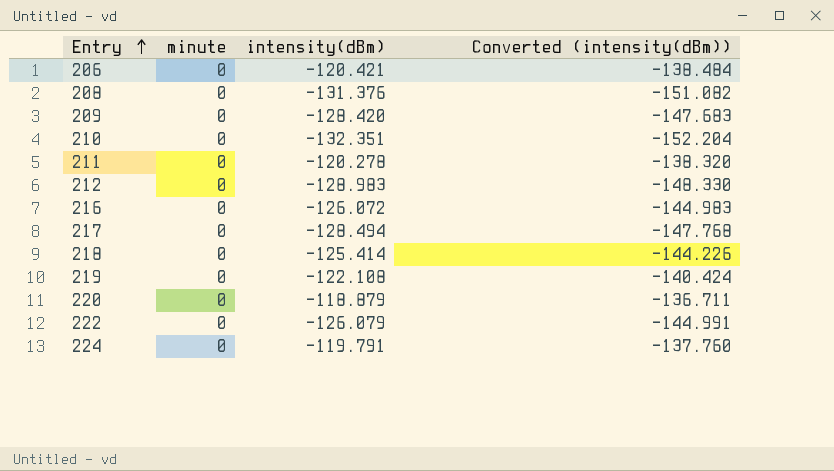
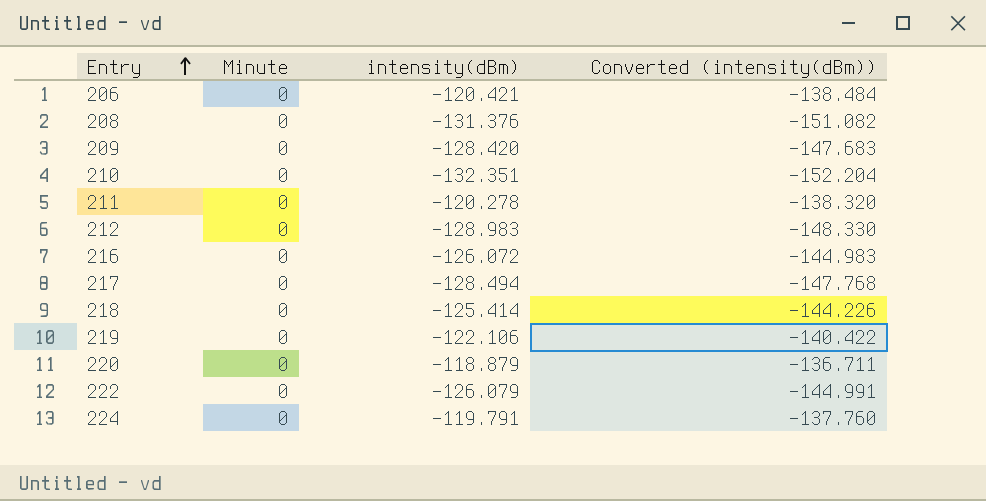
column name: minute -> Minute
219 | intensity(dBm): -122.108 -> -122.106
219 | Converted (intensity(dBm)): -140.424 -> -140.422

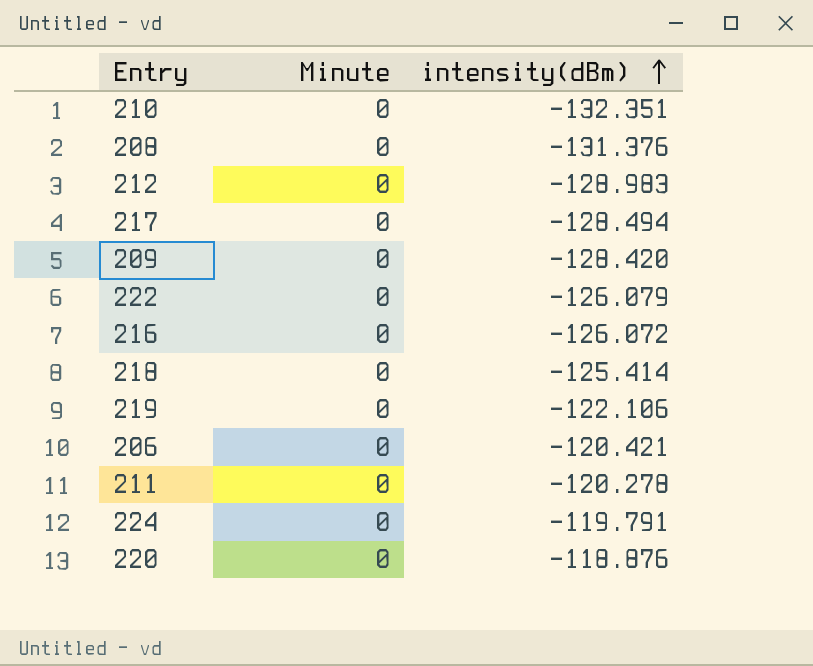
row order: Entry ascending -> intensity(dBm) ascending
column Converted (intensity(dBm)) | formula: [intensity(dBm)] * 1.15 -> none
220 | intensity(dBm): -118.879 -> -118.876

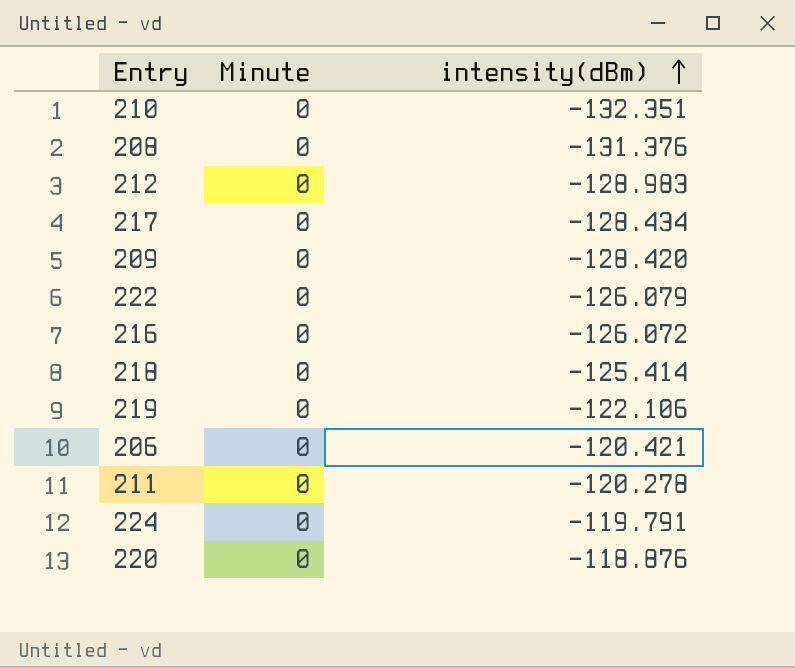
217 | intensity(dBm): -128.494 -> -128.434

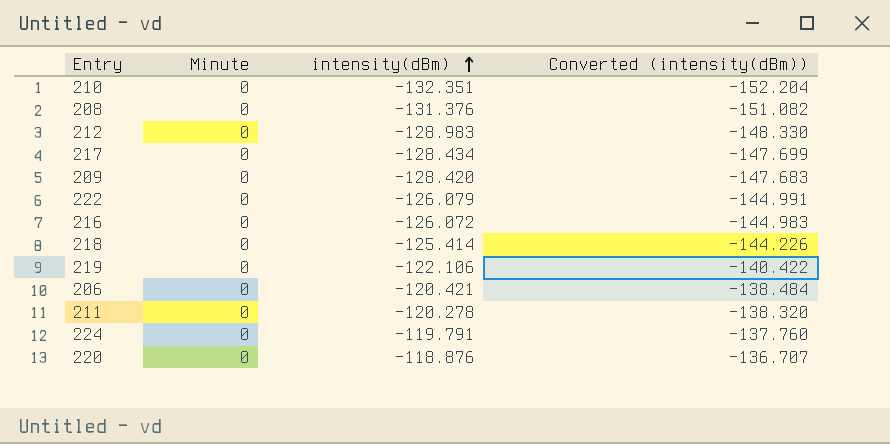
column Converted (intensity(dBm)) | formula: none -> [intensity(dBm)] * 1.15

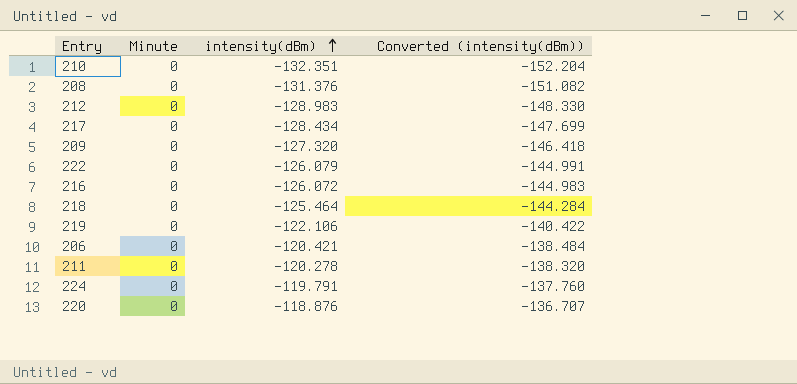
209 | intensity(dBm): -128.420 -> -127.320
209 | Converted (intensity(dBm)): -147.683 -> -146.418
218 | intensity(dBm): -125.414 -> -125.464
218 | Converted (intensity(dBm)): -144.226 -> -144.284

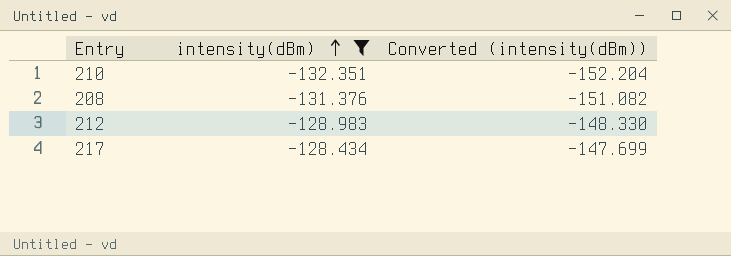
filter: none -> intensity(dBm) <= -128.434
column Minute | position: 2 -> none

